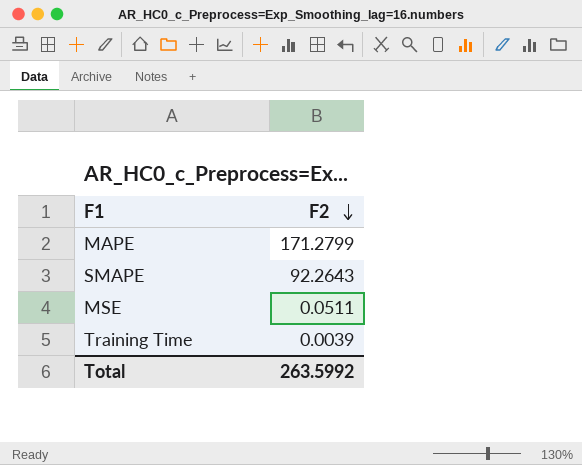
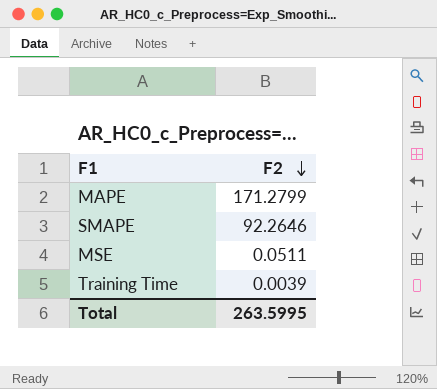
SMAPE | F2: 92.2643 -> 92.2646
Total | F2: 263.5992 -> 263.5995

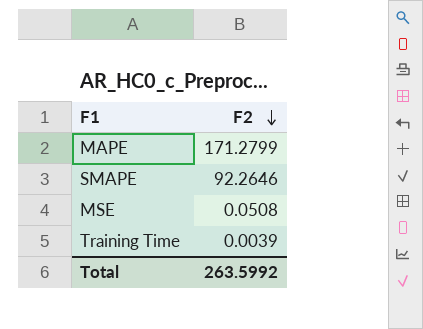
MSE | F2: 0.0511 -> 0.0508
Total | F2: 263.5995 -> 263.5992

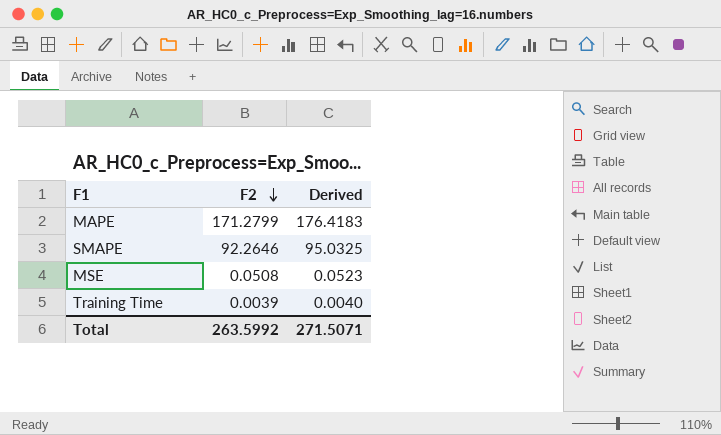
column Derived | formula: none -> [F2] * 1.03

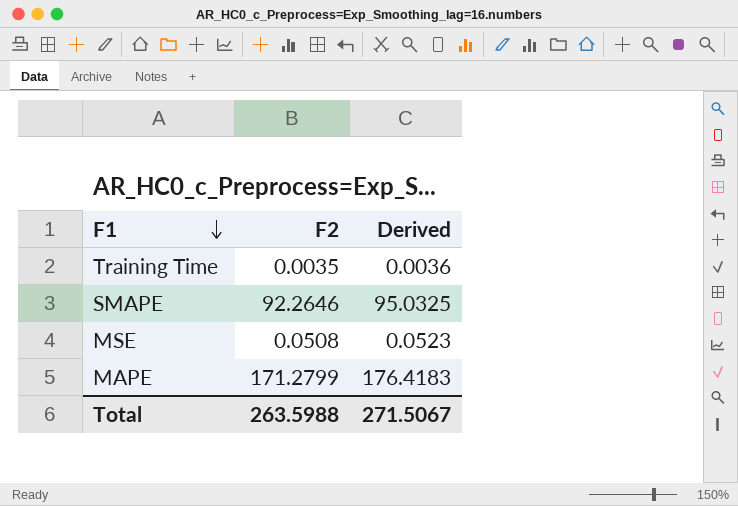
row order: F2 descending -> F1 descending
Training Time | F2: 0.0039 -> 0.0035
Training Time | Derived: 0.0040 -> 0.0036
Total | F2: 263.5992 -> 263.5988
Total | Derived: 271.5071 -> 271.5067

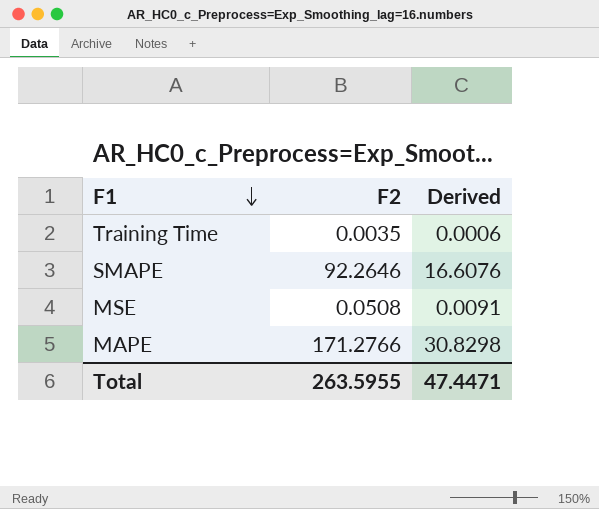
column Derived | formula: [F2] * 1.03 -> [F2] * 0.18
MAPE | F2: 171.2799 -> 171.2766
Total | F2: 263.5988 -> 263.5955
Total | Derived: 271.5067 -> 47.4471

